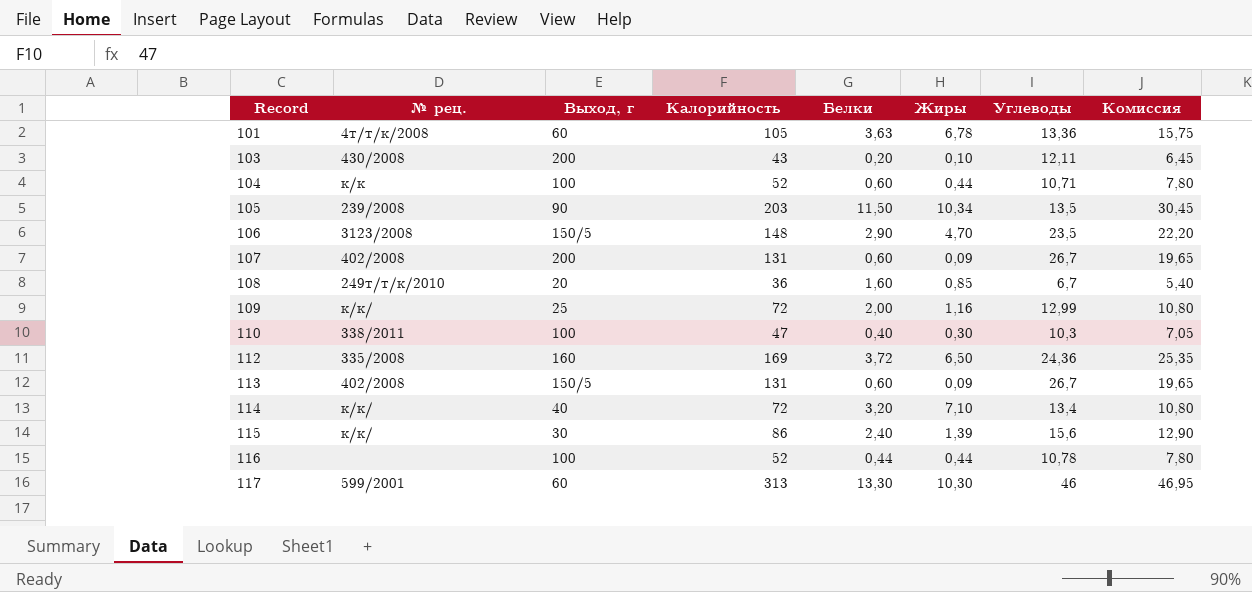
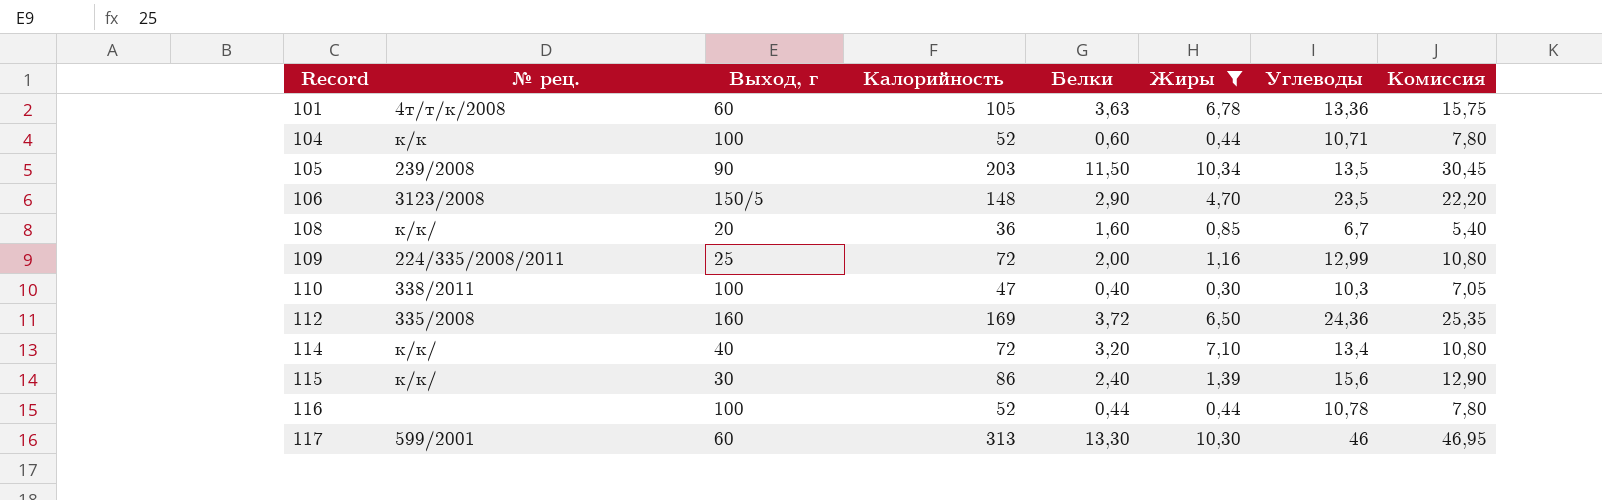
filter: none -> Жиры >= 0,30
108 | № рец.: 249т/т/к/2010 -> к/к/
109 | № рец.: к/к/ -> 224/335/2008/2011

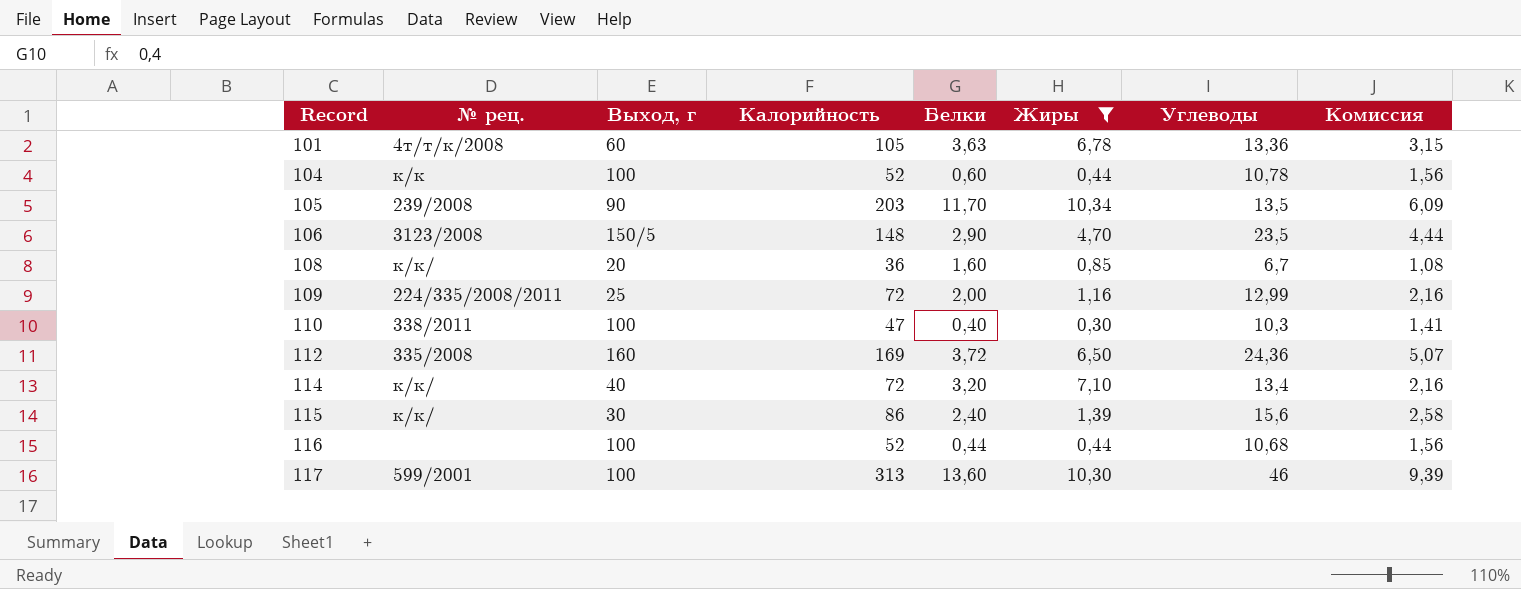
column Комиссия | formula: [Калорийность] * 0,15 -> [Калорийность] * 0,03
104 | Углеводы: 10,71 -> 10,78
105 | Белки: 11,50 -> 11,70
116 | Углеводы: 10,78 -> 10,68
117 | Выход, г: 60 -> 100
117 | Белки: 13,30 -> 13,60

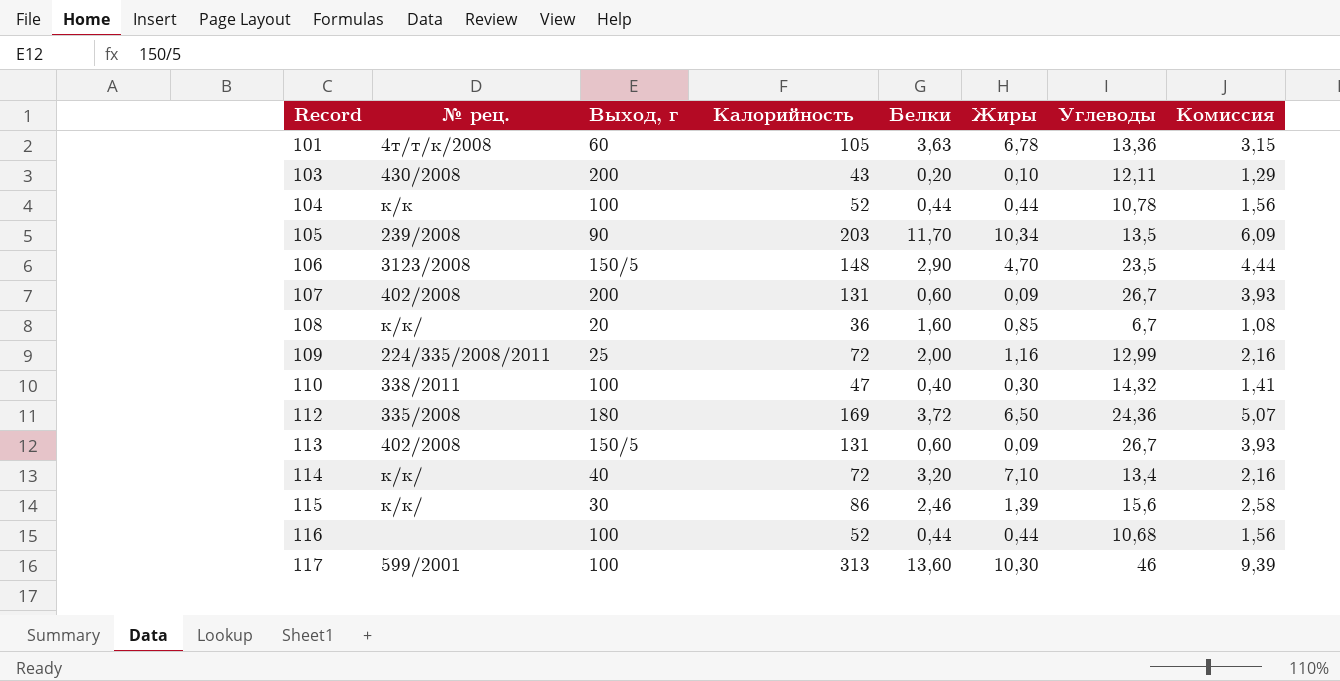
filter: Жиры >= 0,30 -> none
104 | Белки: 0,60 -> 0,44
110 | Углеводы: 10,3 -> 14,32
112 | Выход, г: 160 -> 180
115 | Белки: 2,40 -> 2,46

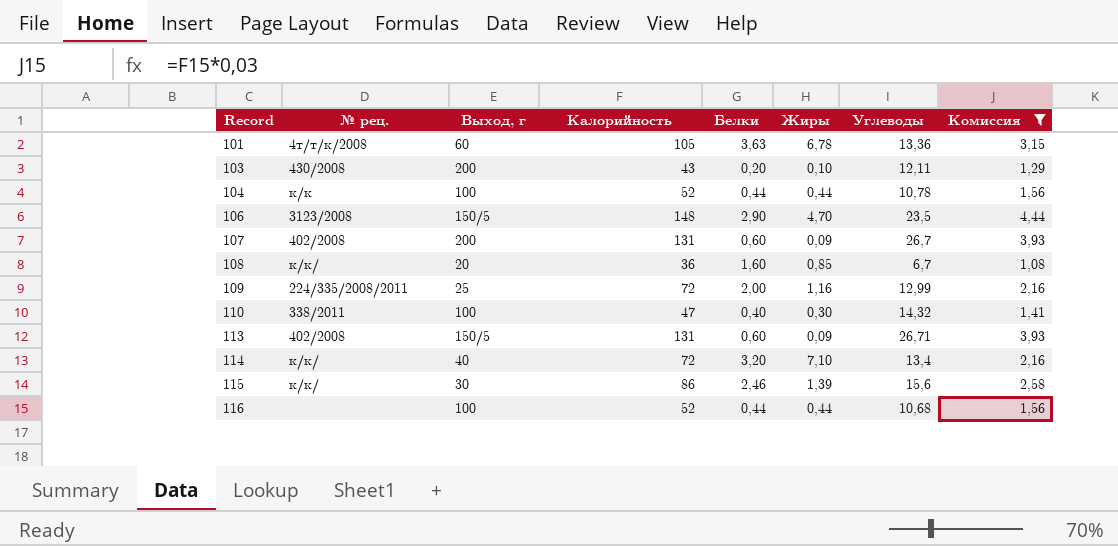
filter: none -> Комиссия <= 4,44
113 | Углеводы: 26,7 -> 26,71

